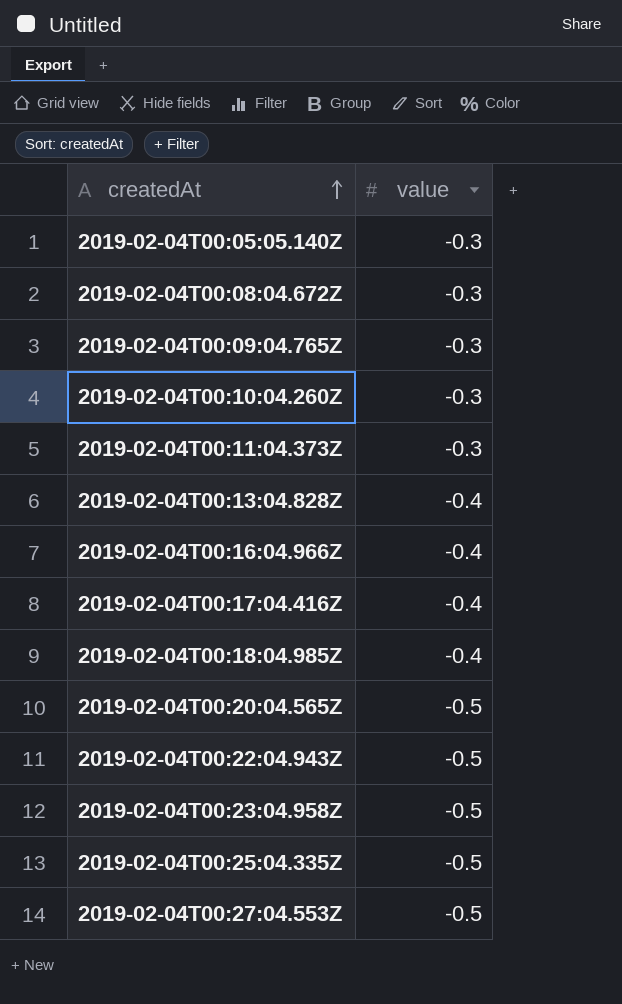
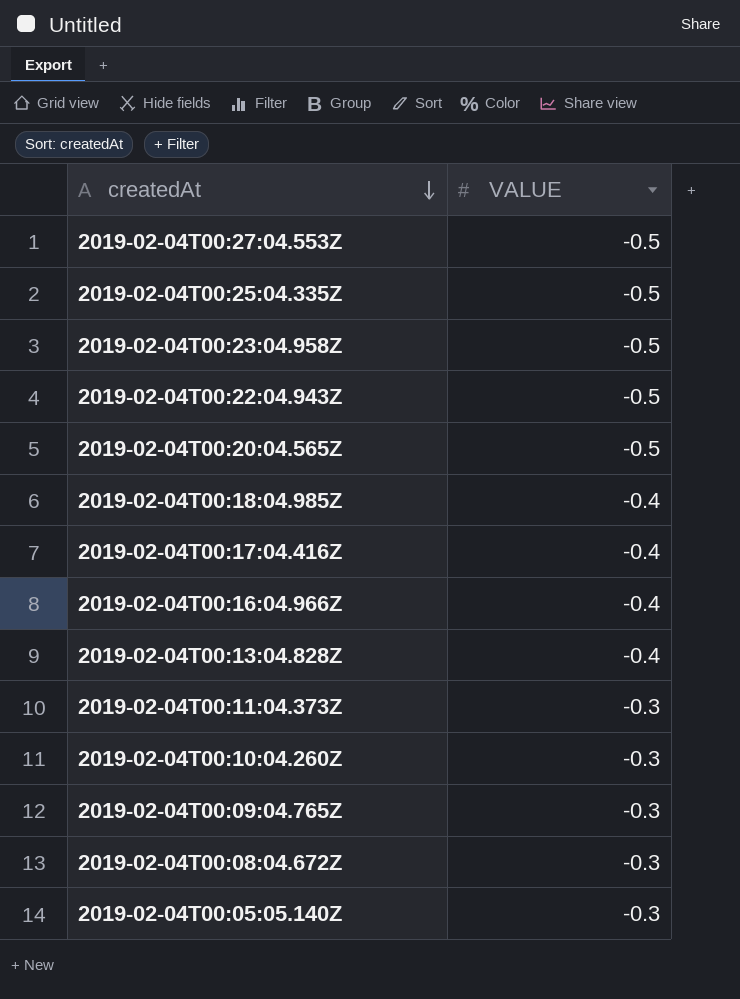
row order: createdAt ascending -> createdAt descending
column name: value -> VALUE

